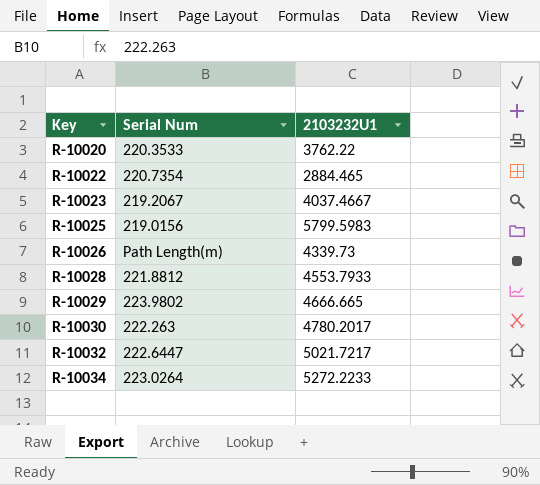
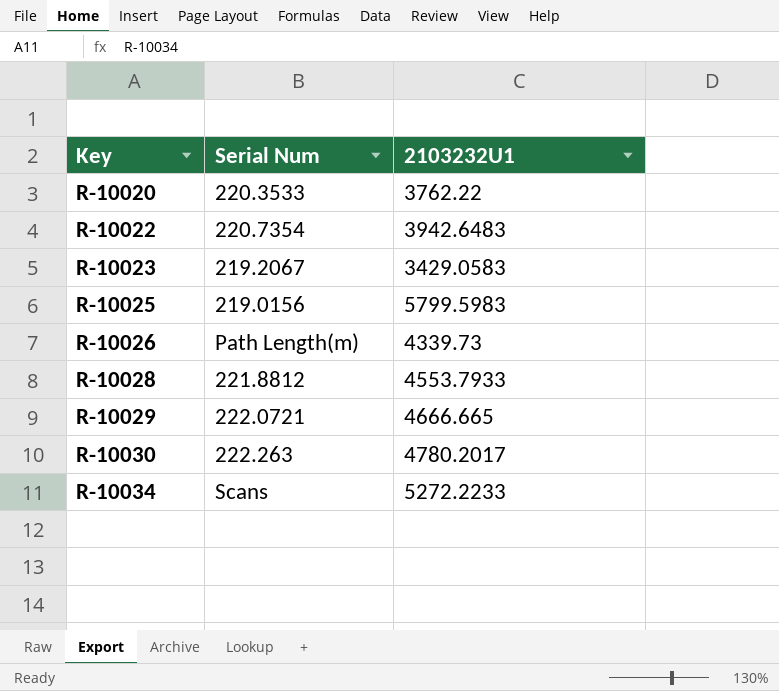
row R-10032: 222.6447 | 5021.7217 -> none
R-10022 | 2103232U1: 2884.465 -> 3942.6483
R-10023 | 2103232U1: 4037.4667 -> 3429.0583
R-10029 | Serial Num: 223.9802 -> 222.0721
R-10034 | Serial Num: 223.0264 -> Scans

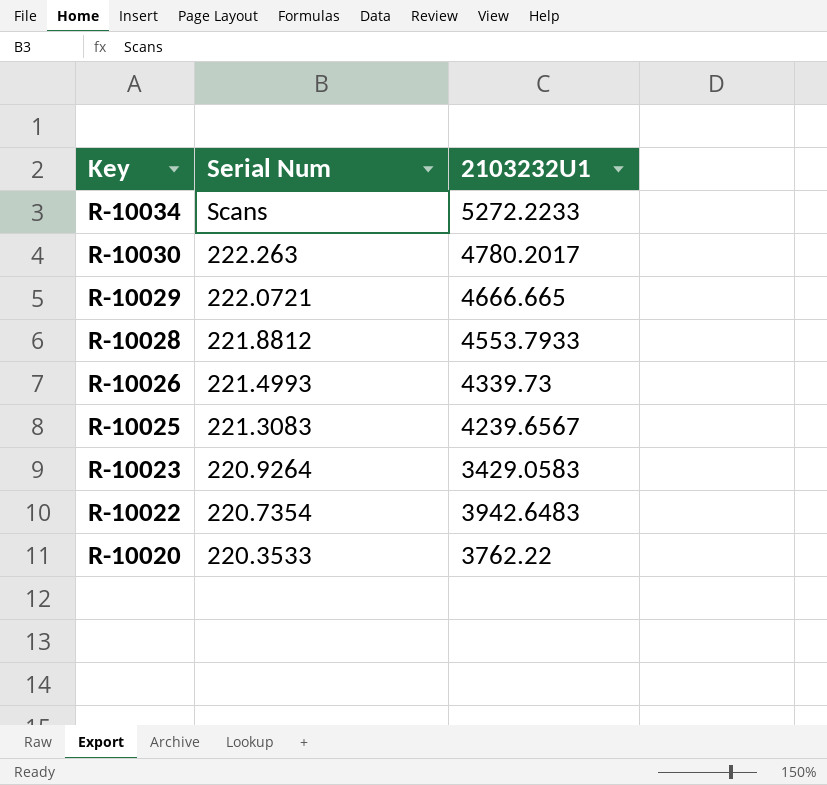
row order: Key ascending -> Key descending
R-10026 | Serial Num: Path Length(m) -> 221.4993
R-10025 | Serial Num: 219.0156 -> 221.3083
R-10025 | 2103232U1: 5799.5983 -> 4239.6567
R-10023 | Serial Num: 219.2067 -> 220.9264

